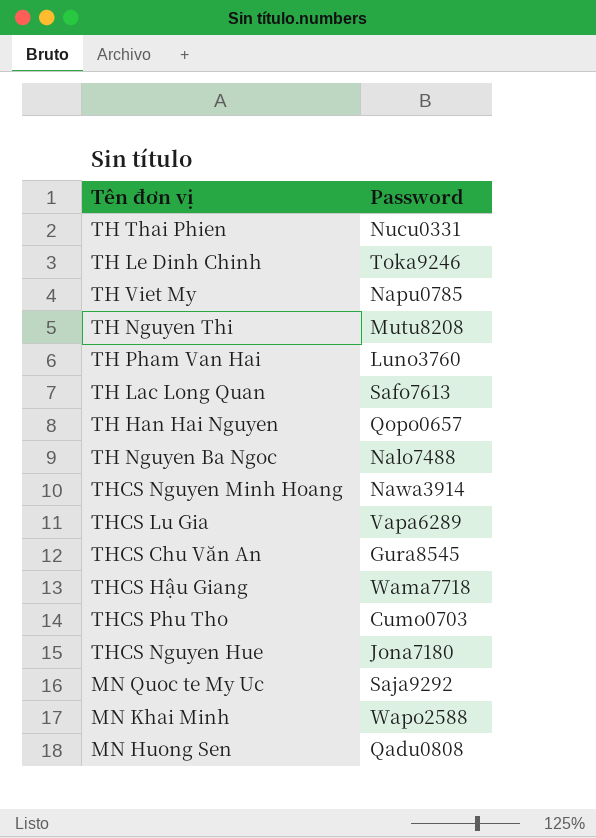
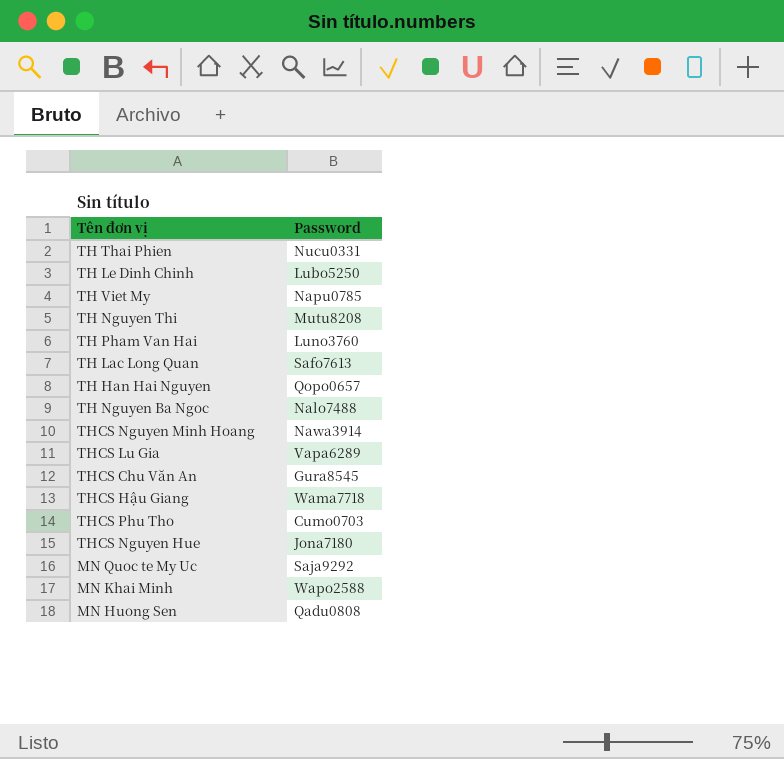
TH Le Dinh Chinh | Password: Toka9246 -> Lubo5250

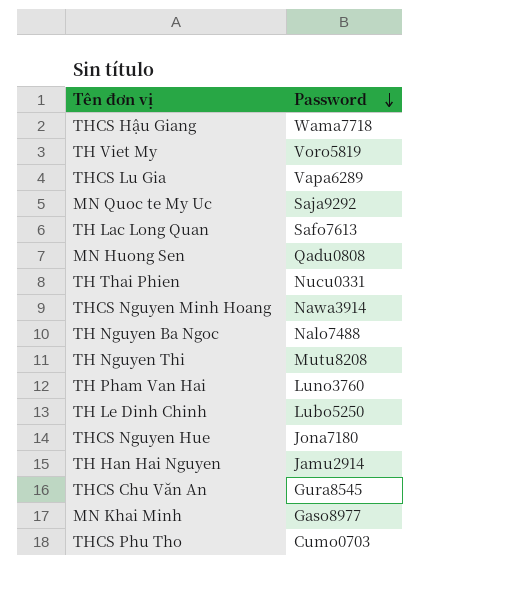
row order: none -> Password descending
TH Viet My | Password: Napu0785 -> Voro5819
TH Han Hai Nguyen | Password: Qopo0657 -> Jamu2914
MN Khai Minh | Password: Wapo2588 -> Gaso8977

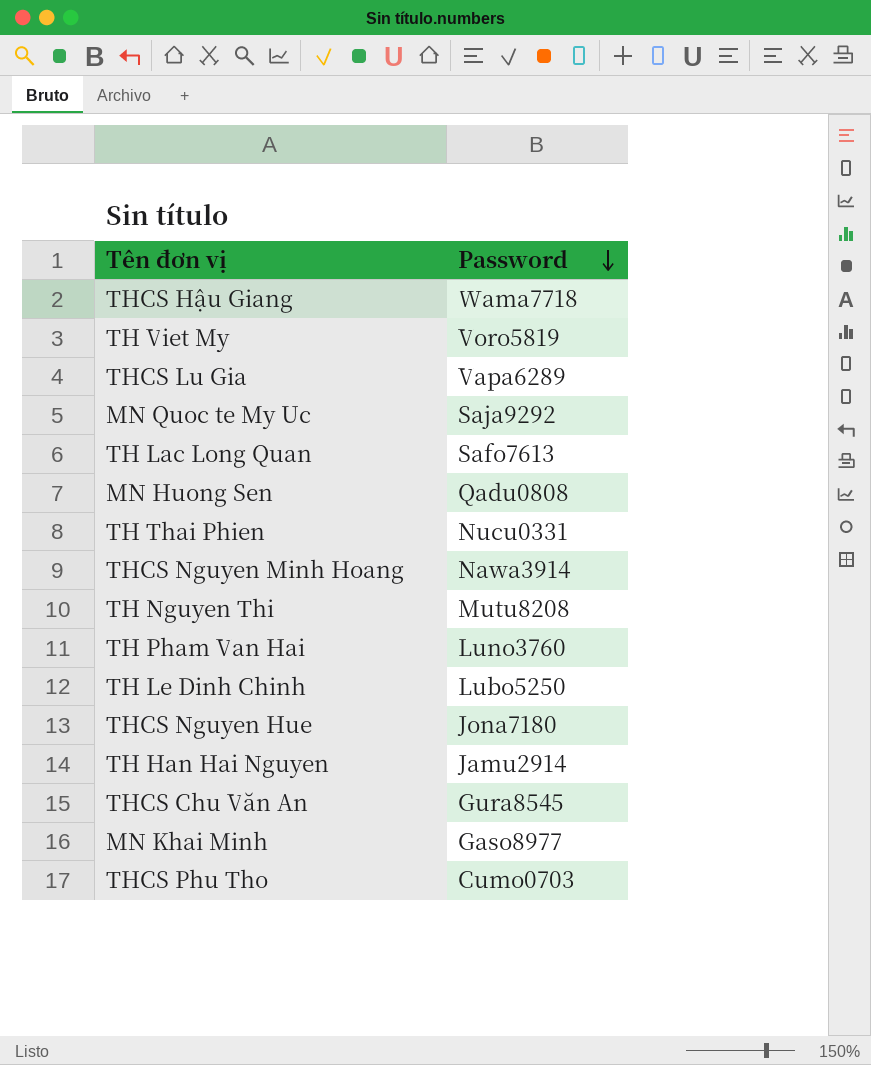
row TH Nguyen Ba Ngoc: Nalo7488 -> none

